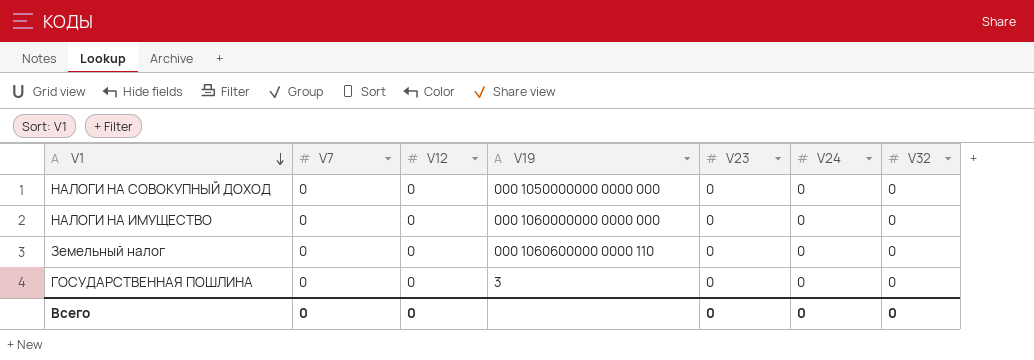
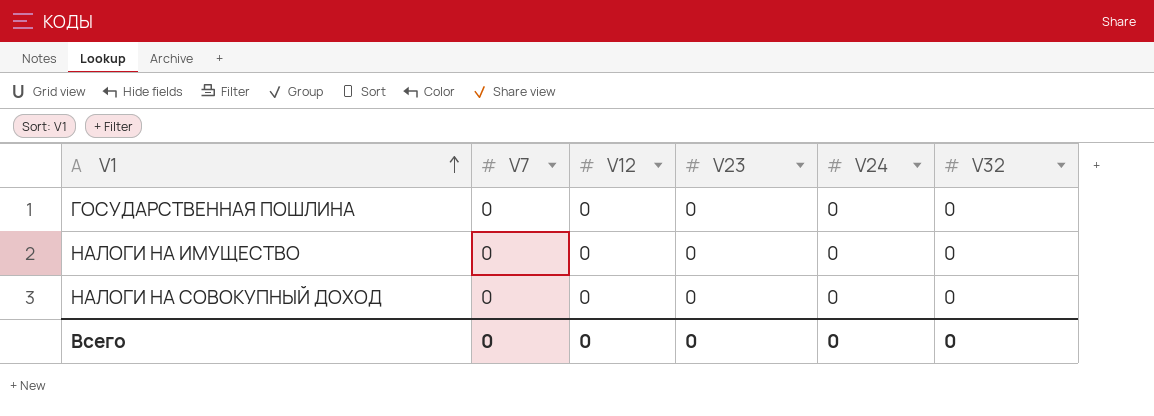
row order: V1 descending -> V1 ascending
column V19 | position: 4 -> none
row Земельный налог: 0 | 0 | 000 1060600000 0000 110 | 0 | 0 | 0 -> none

